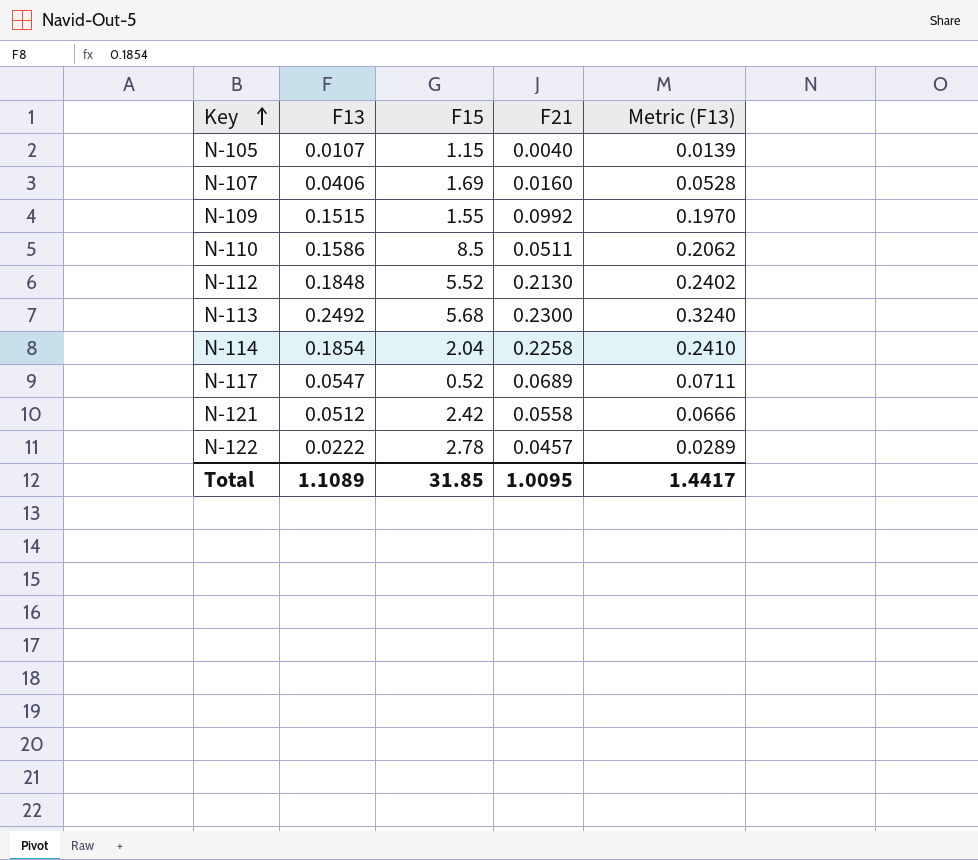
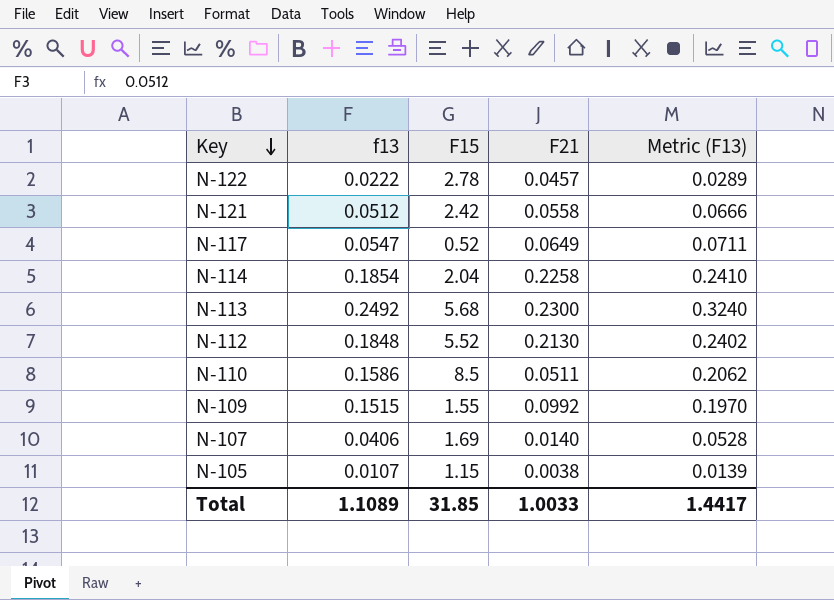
row order: Key ascending -> Key descending
column name: F13 -> f13
N-117 | F21: 0.0689 -> 0.0649
N-107 | F21: 0.0160 -> 0.0140
N-105 | F21: 0.0040 -> 0.0038
Total | F21: 1.0095 -> 1.0033

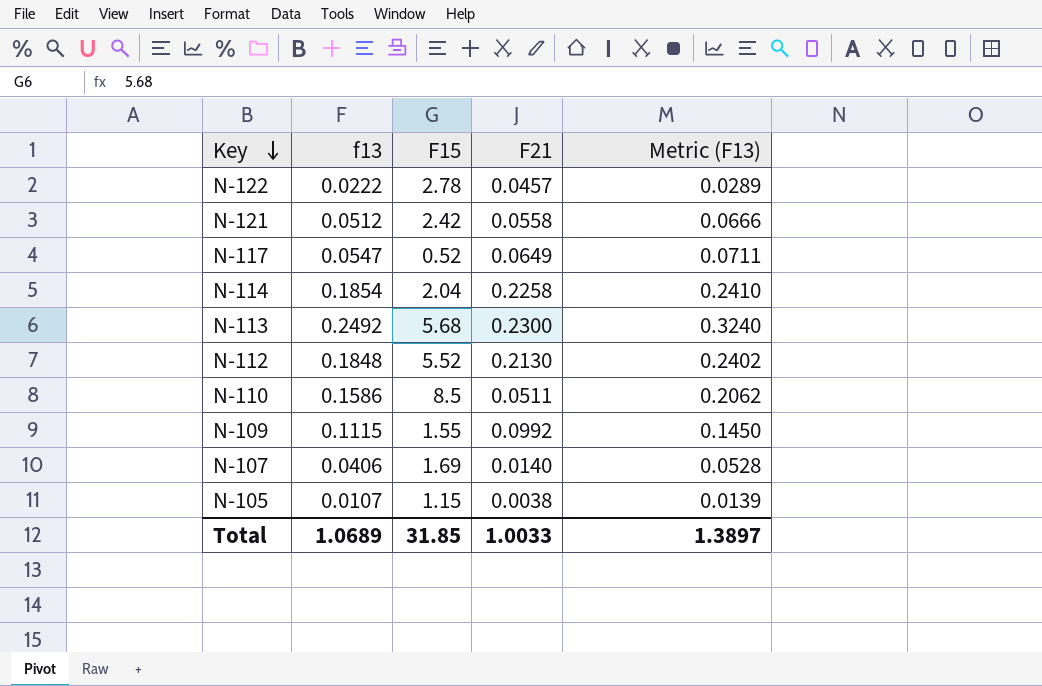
N-109 | f13: 0.1515 -> 0.1115
N-109 | Metric (F13): 0.1970 -> 0.1450
Total | f13: 1.1089 -> 1.0689
Total | Metric (F13): 1.4417 -> 1.3897

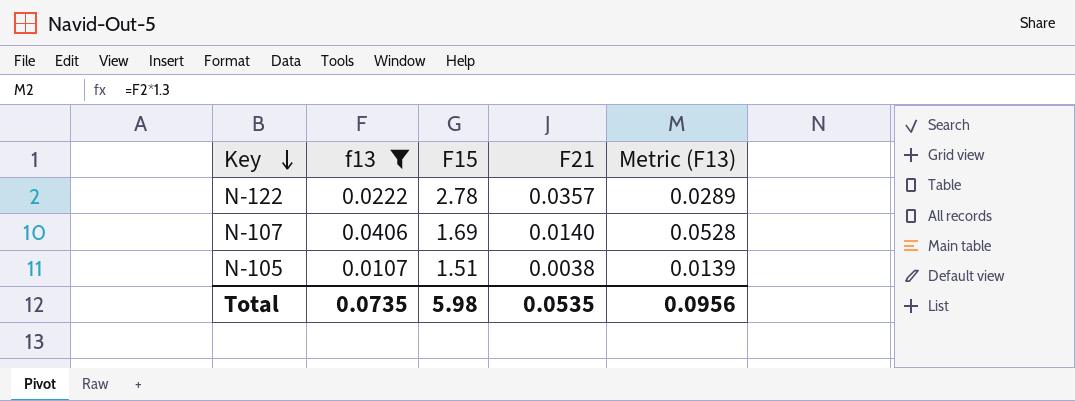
filter: none -> f13 <= 0.0406
N-122 | F21: 0.0457 -> 0.0357
N-105 | F15: 1.15 -> 1.51
Total | f13: 1.0689 -> 0.0735
Total | F15: 31.85 -> 5.98
Total | F21: 1.0033 -> 0.0535
Total | Metric (F13): 1.3897 -> 0.0956

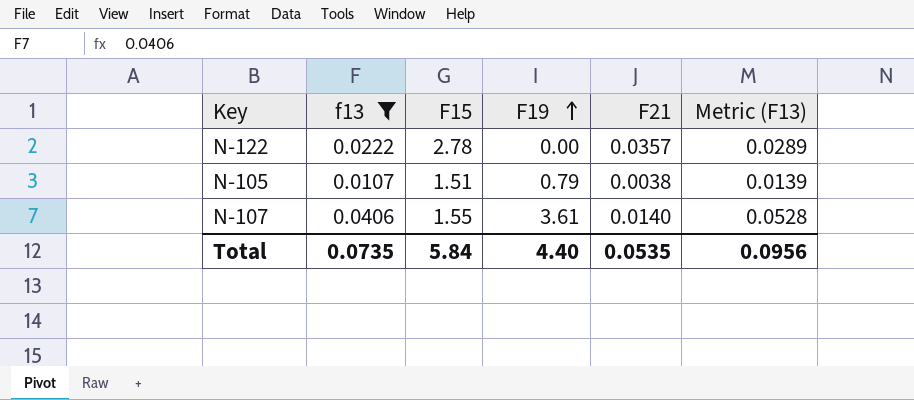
row order: Key descending -> F19 ascending
column F19 | position: none -> 4
N-107 | F15: 1.69 -> 1.55
Total | F15: 5.98 -> 5.84

